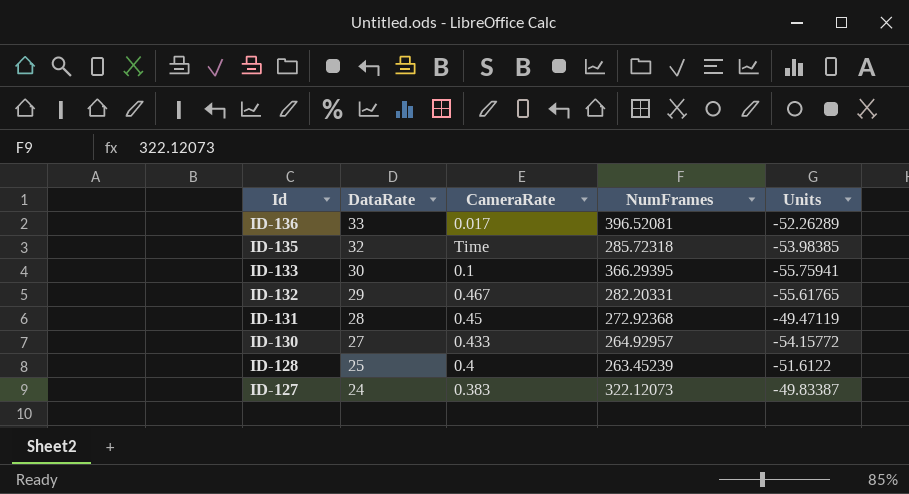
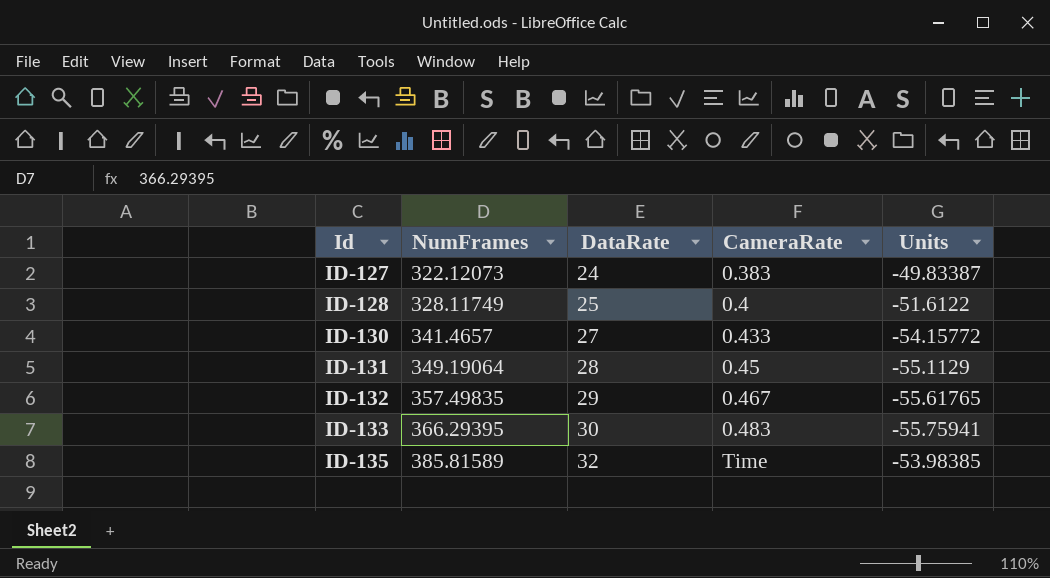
row order: Id descending -> Id ascending
column NumFrames | position: 4 -> 2
row ID-136: 33 | 0.017 | 396.52081 | -52.26289 -> none
ID-128 | NumFrames: 263.45239 -> 328.11749
ID-130 | NumFrames: 264.92957 -> 341.4657
ID-131 | NumFrames: 272.92368 -> 349.19064
ID-131 | Units: -49.47119 -> -55.1129
ID-132 | NumFrames: 282.20331 -> 357.49835
ID-133 | CameraRate: 0.1 -> 0.483
ID-135 | NumFrames: 285.72318 -> 385.81589

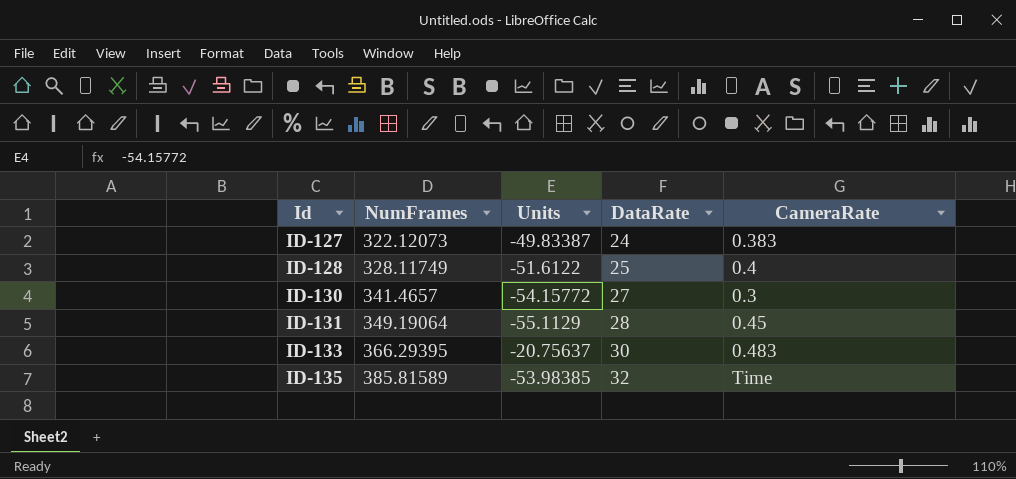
column Units | position: 5 -> 3
row ID-132: 357.49835 | 29 | 0.467 | -55.61765 -> none
ID-130 | CameraRate: 0.433 -> 0.3
ID-133 | Units: -55.75941 -> -20.75637

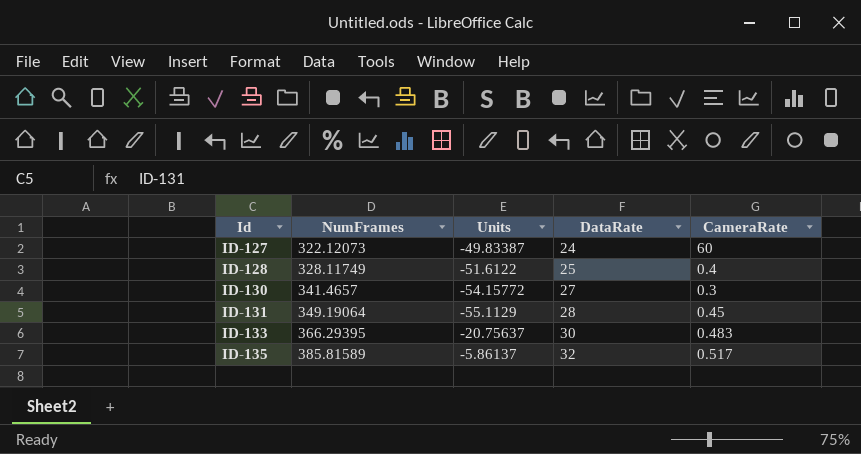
ID-127 | CameraRate: 0.383 -> 60
ID-135 | Units: -53.98385 -> -5.86137
ID-135 | CameraRate: Time -> 0.517

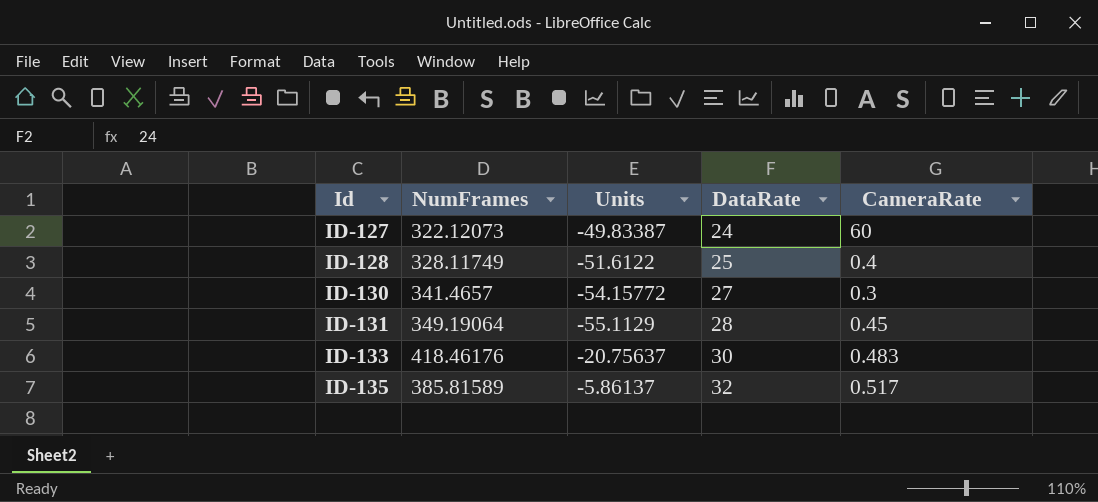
ID-133 | NumFrames: 366.29395 -> 418.46176

